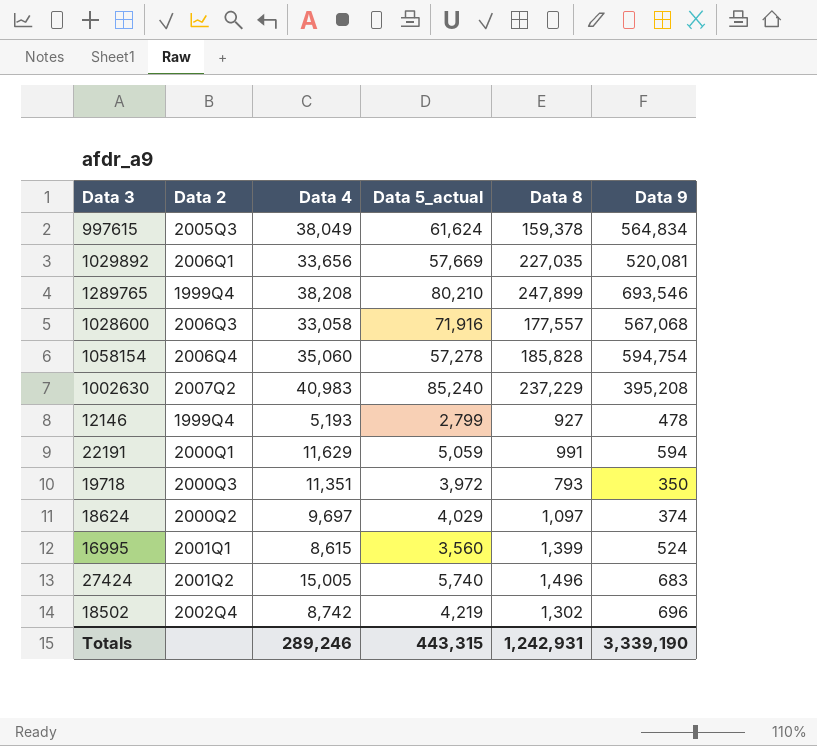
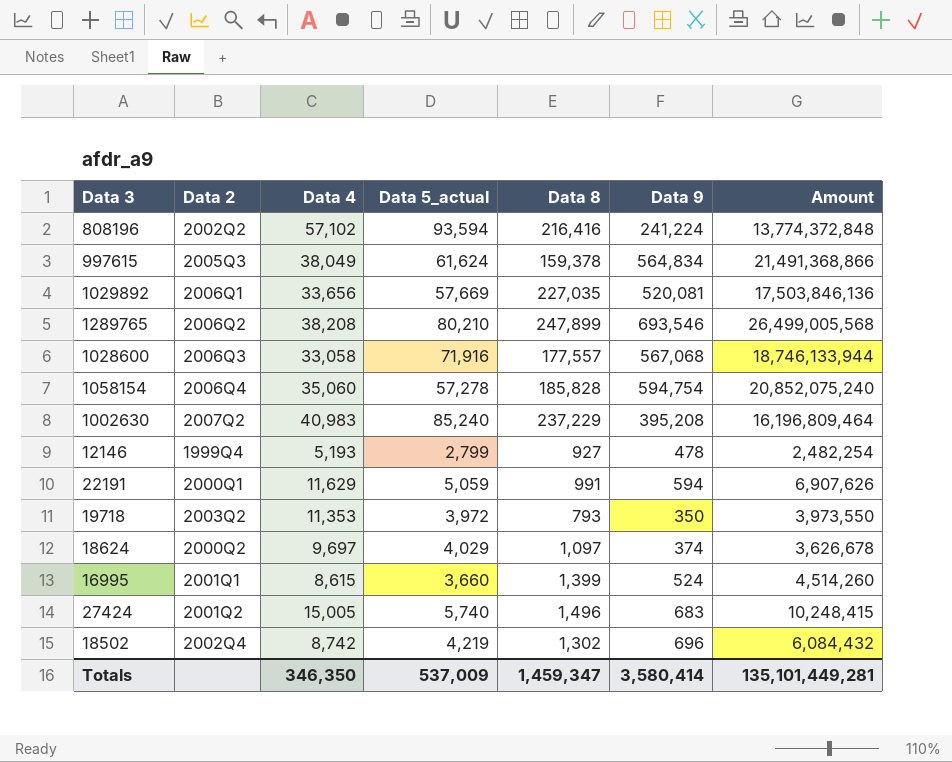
column Amount | formula: none -> [Data 4] * [Data 9]
row 808196: none -> 2002Q2 | 57,102 | 93,594 | 216,416 | 241,224 | 13,774,372,848
1289765 | Data 2: 1999Q4 -> 2006Q2
19718 | Data 2: 2000Q3 -> 2003Q2
19718 | Data 4: 11,351 -> 11,353
16995 | Data 5_actual: 3,560 -> 3,660
Totals | Data 4: 289,246 -> 346,350
Totals | Data 5_actual: 443,315 -> 537,009
Totals | Data 8: 1,242,931 -> 1,459,347
Totals | Data 9: 3,339,190 -> 3,580,414

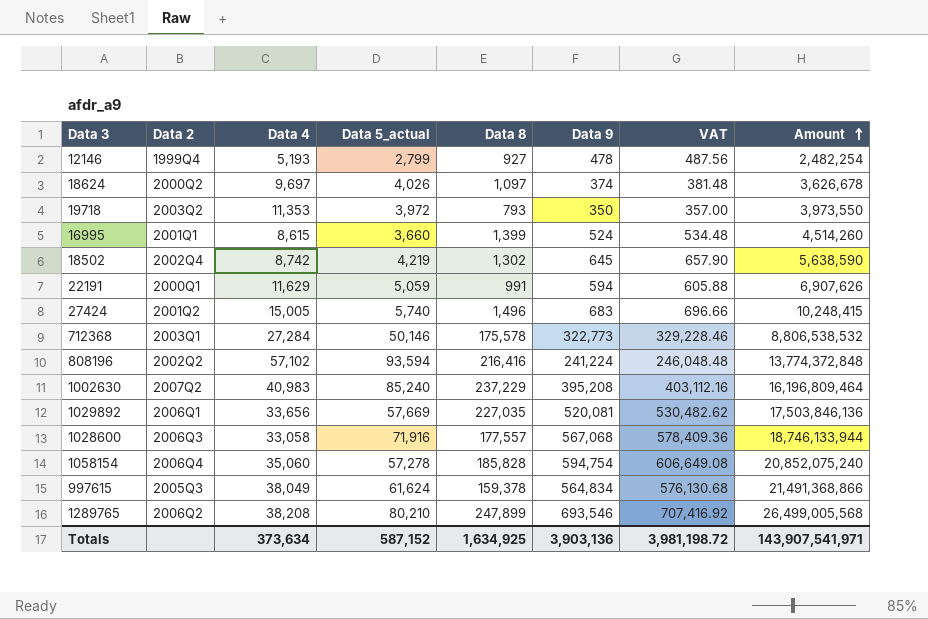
row order: none -> Amount ascending
column VAT | formula: none -> [Data 9] * 1.02
18624 | Data 5_actual: 4,029 -> 4,026
18502 | Data 9: 696 -> 645
18502 | Amount: 6,084,432 -> 5,638,590
row 712368: none -> 2003Q1 | 27,284 | 50,146 | 175,578 | 322,773 | 329,228.46 | 8,806,538,532
Totals | Data 4: 346,350 -> 373,634
Totals | Data 5_actual: 537,009 -> 587,152
Totals | Data 8: 1,459,347 -> 1,634,925
Totals | Data 9: 3,580,414 -> 3,903,136
Totals | Amount: 135,101,449,281 -> 143,907,541,971

